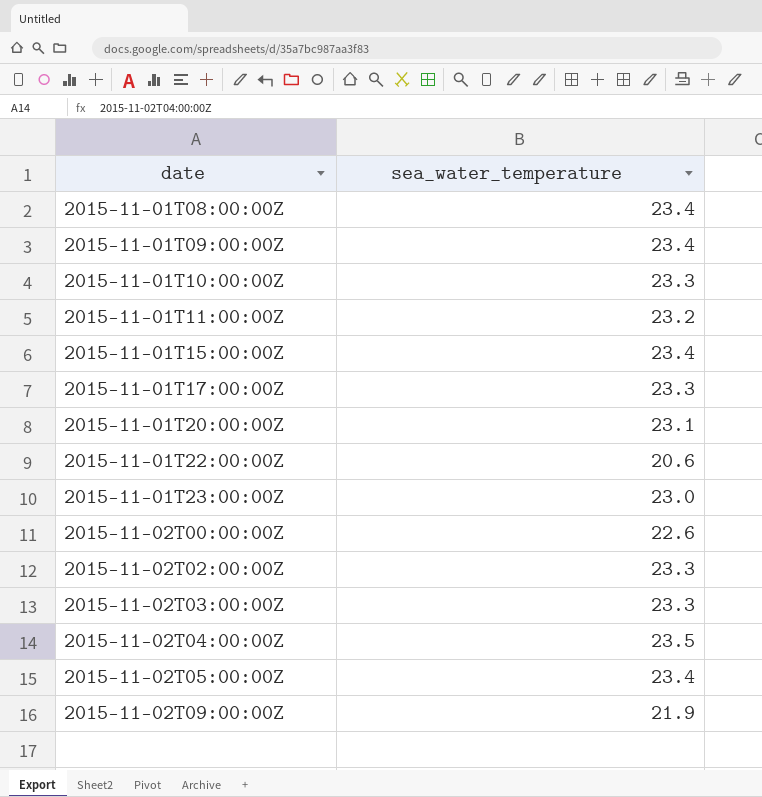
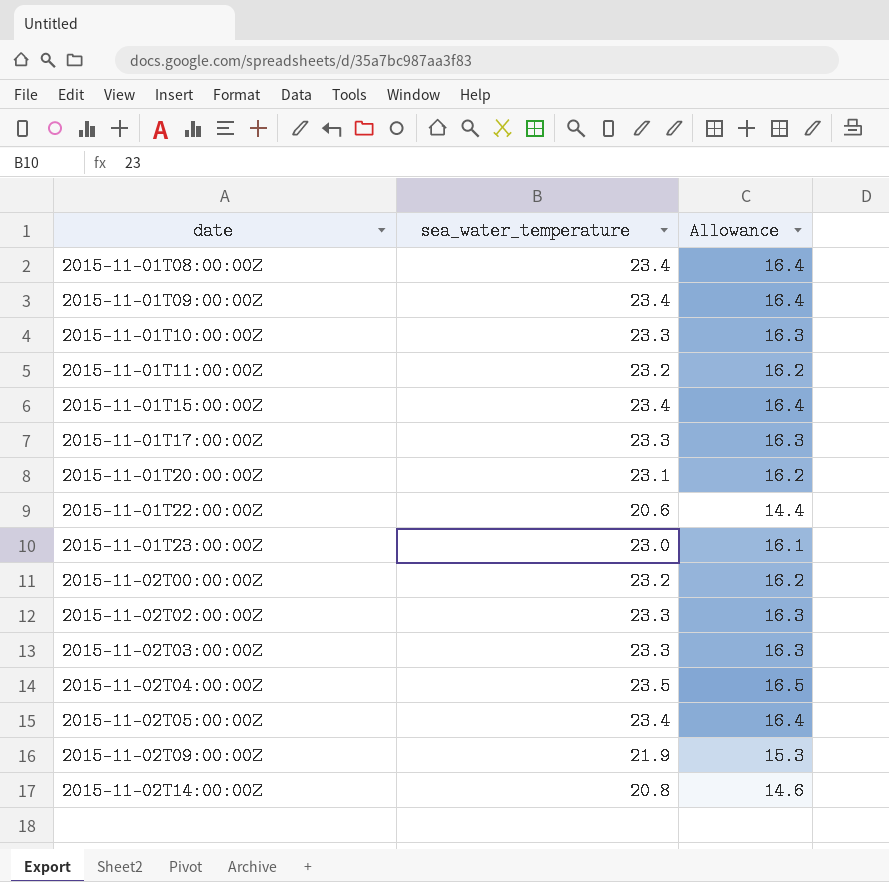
column Allowance | formula: none -> [sea_water_temperature] * 0.7
2015-11-02T00:00:00Z | sea_water_temperature: 22.6 -> 23.2
row 2015-11-02T14:00:00Z: none -> 20.8 | 14.6

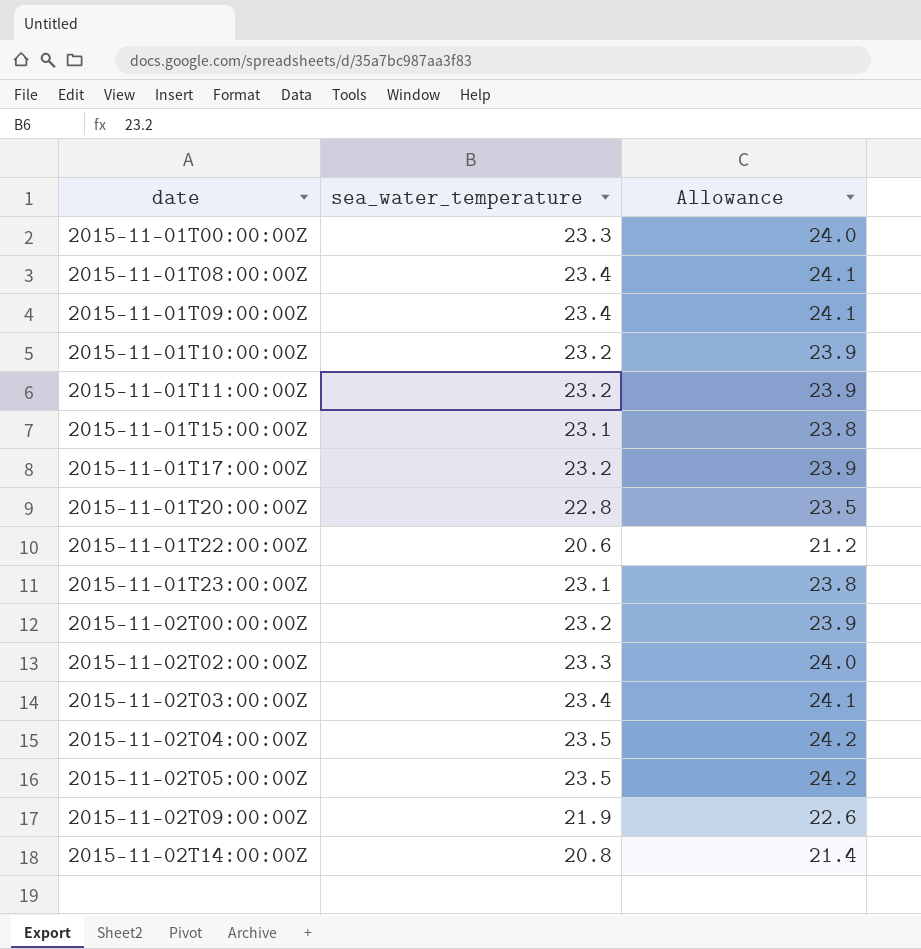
column Allowance | formula: [sea_water_temperature] * 0.7 -> [sea_water_temperature] * 1.03
row 2015-11-01T00:00:00Z: none -> 23.3 | 24.0
2015-11-01T10:00:00Z | sea_water_temperature: 23.3 -> 23.2
2015-11-01T15:00:00Z | sea_water_temperature: 23.4 -> 23.1
2015-11-01T17:00:00Z | sea_water_temperature: 23.3 -> 23.2
2015-11-01T20:00:00Z | sea_water_temperature: 23.1 -> 22.8
2015-11-01T23:00:00Z | sea_water_temperature: 23.0 -> 23.1
2015-11-02T03:00:00Z | sea_water_temperature: 23.3 -> 23.4
2015-11-02T05:00:00Z | sea_water_temperature: 23.4 -> 23.5

